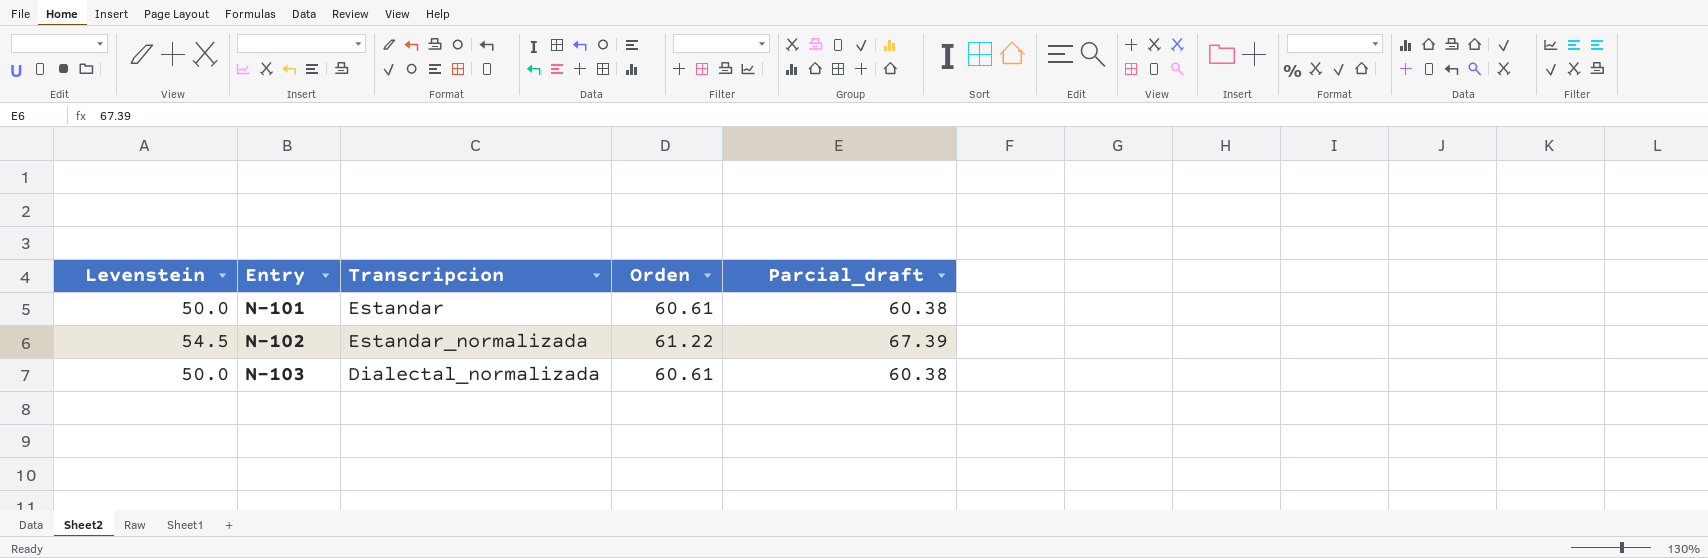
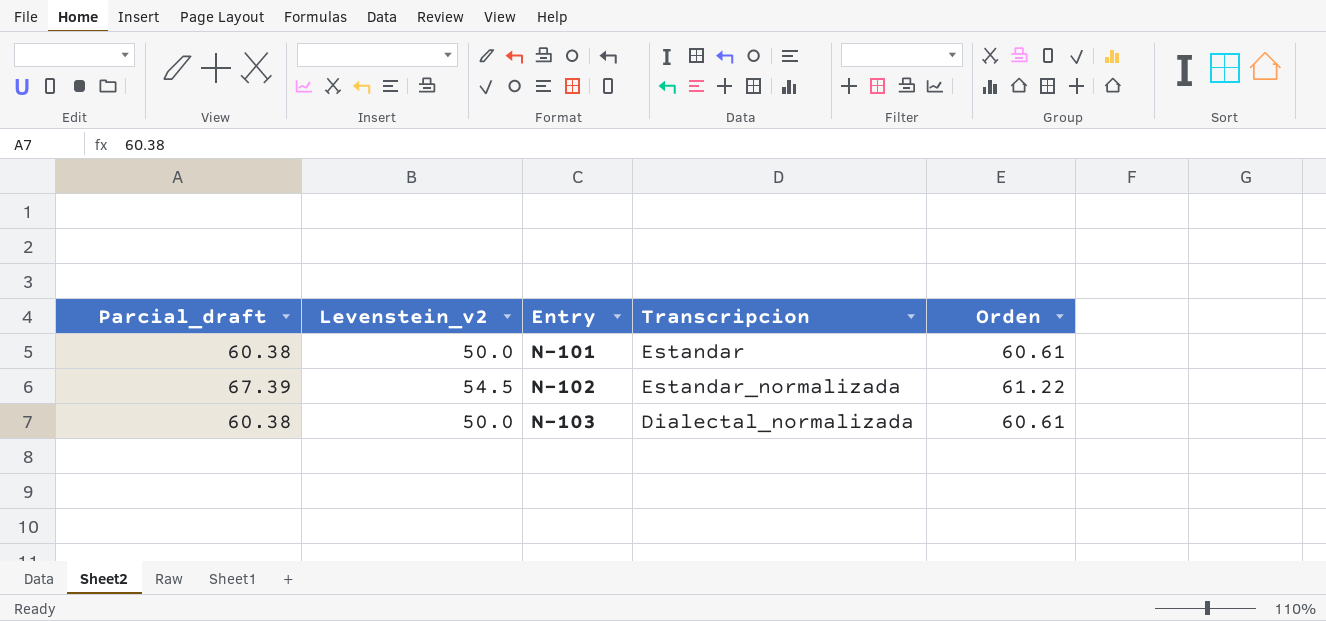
column Parcial_draft | position: 5 -> 1
column name: Levenstein -> Levenstein_v2

